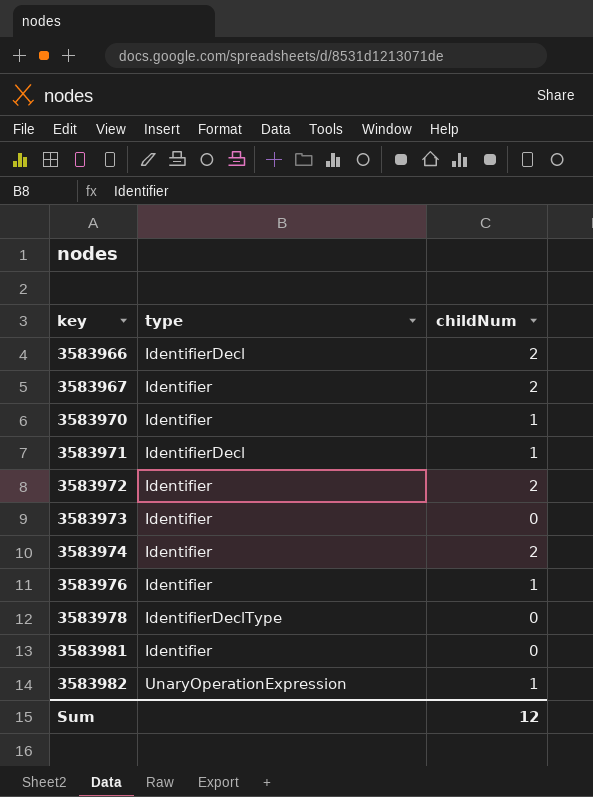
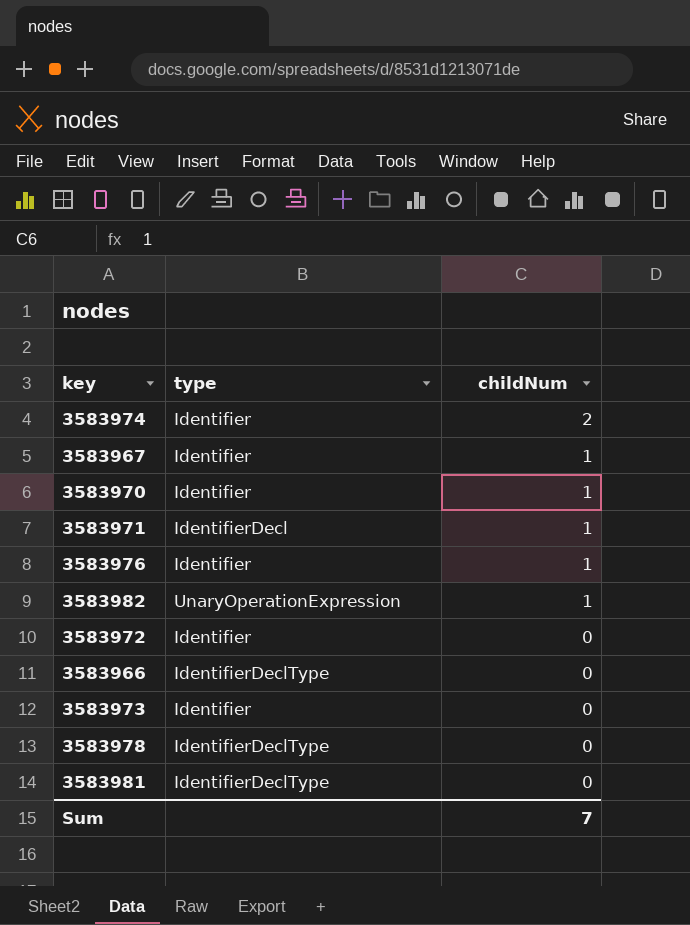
row order: key ascending -> childNum descending
3583967 | childNum: 2 -> 1
3583972 | childNum: 2 -> 0
3583966 | type: IdentifierDecl -> IdentifierDeclType
3583966 | childNum: 2 -> 0
3583981 | type: Identifier -> IdentifierDeclType
Sum | childNum: 12 -> 7

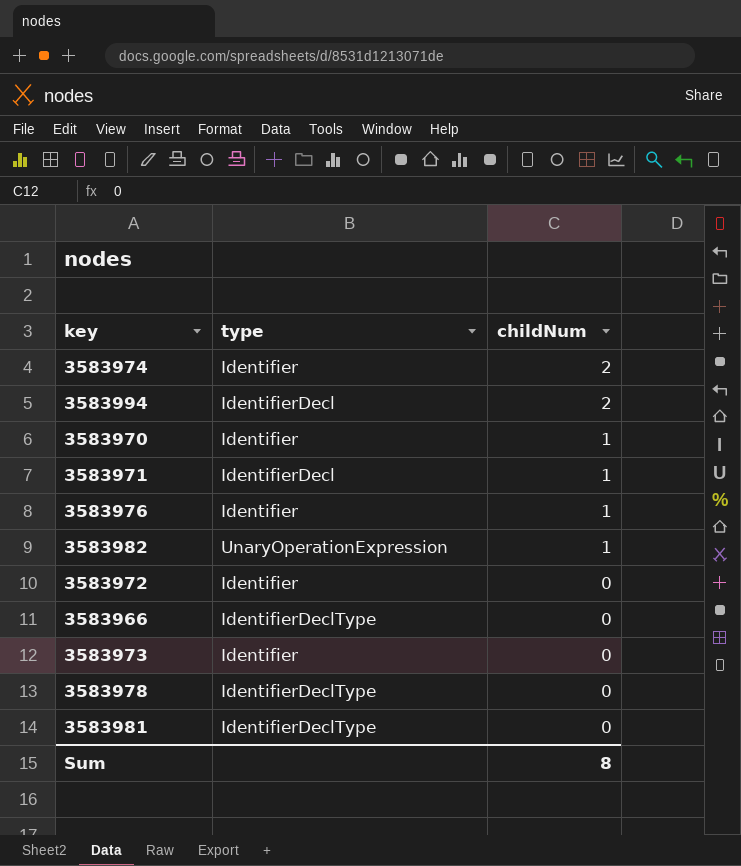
row 3583967: Identifier | 1 -> none
row 3583994: none -> IdentifierDecl | 2
Sum | childNum: 7 -> 8

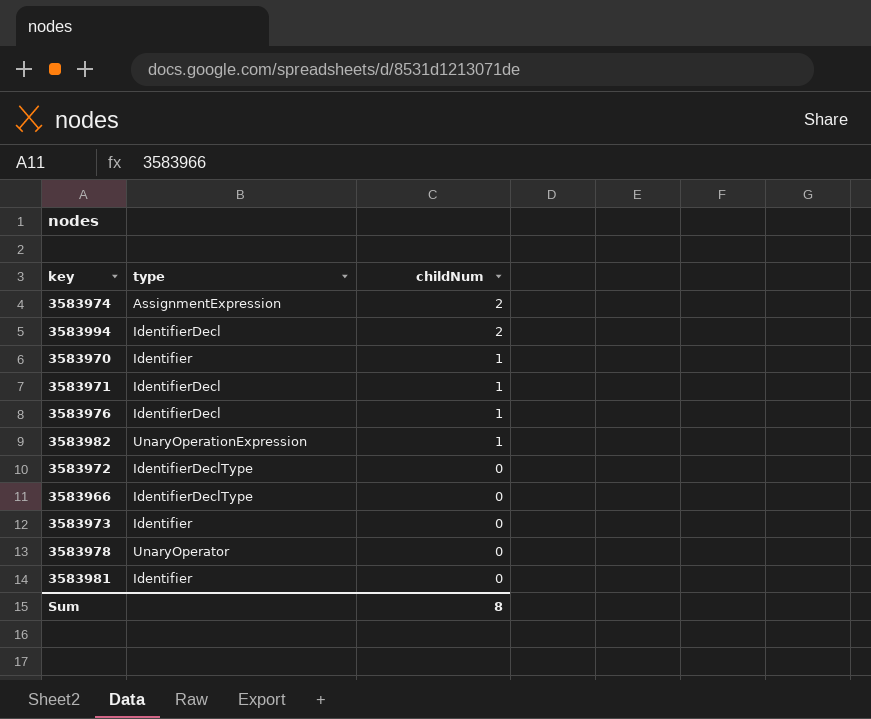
3583974 | type: Identifier -> AssignmentExpression
3583976 | type: Identifier -> IdentifierDecl
3583972 | type: Identifier -> IdentifierDeclType
3583978 | type: IdentifierDeclType -> UnaryOperator
3583981 | type: IdentifierDeclType -> Identifier

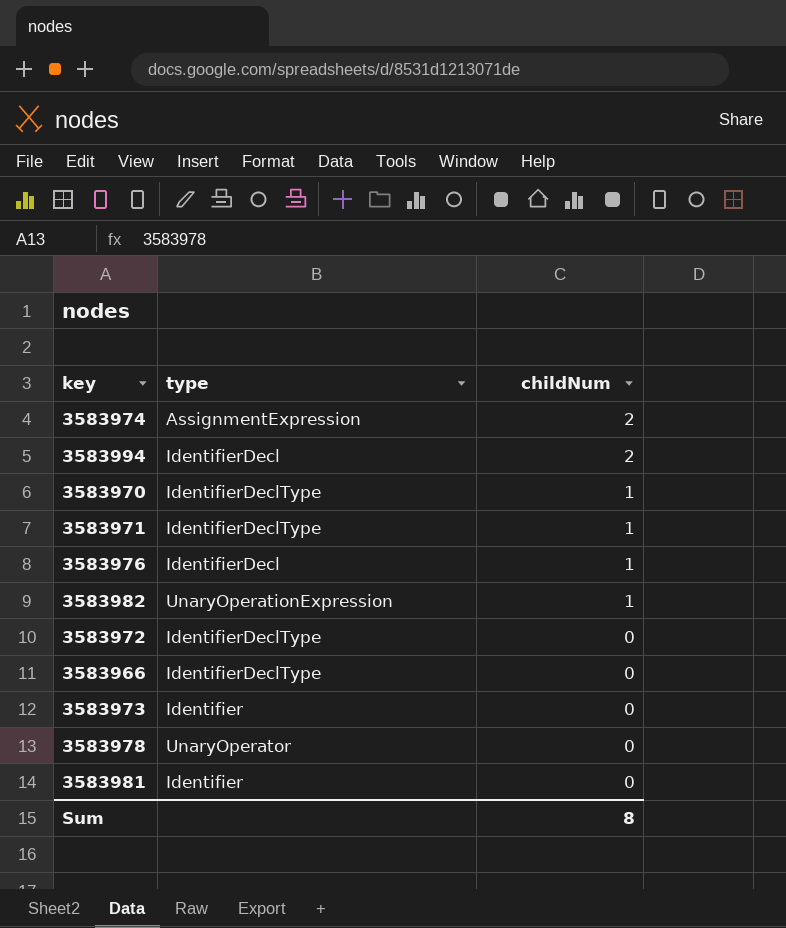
3583970 | type: Identifier -> IdentifierDeclType
3583971 | type: IdentifierDecl -> IdentifierDeclType

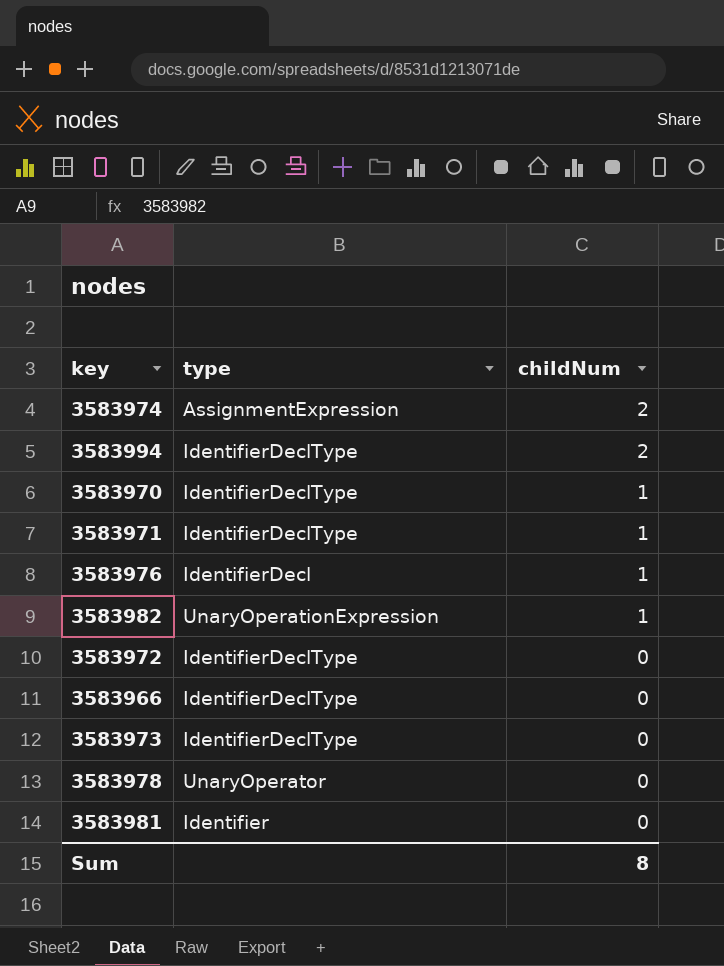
3583994 | type: IdentifierDecl -> IdentifierDeclType
3583973 | type: Identifier -> IdentifierDeclType

